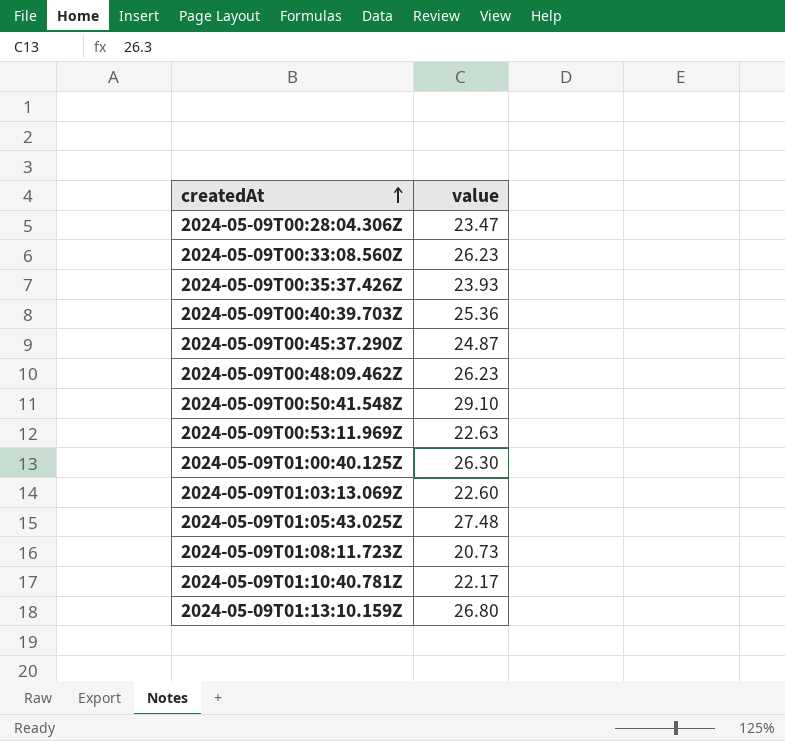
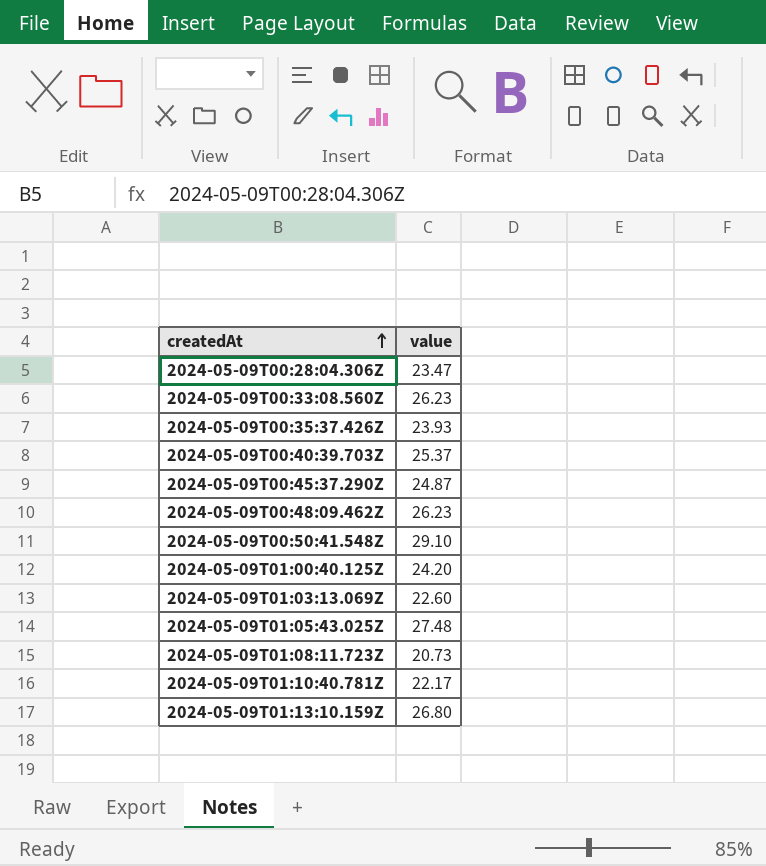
row 2024-05-09T00:53:11.969Z: 22.63 -> none
2024-05-09T00:40:39.703Z | value: 25.36 -> 25.37
2024-05-09T01:00:40.125Z | value: 26.30 -> 24.20

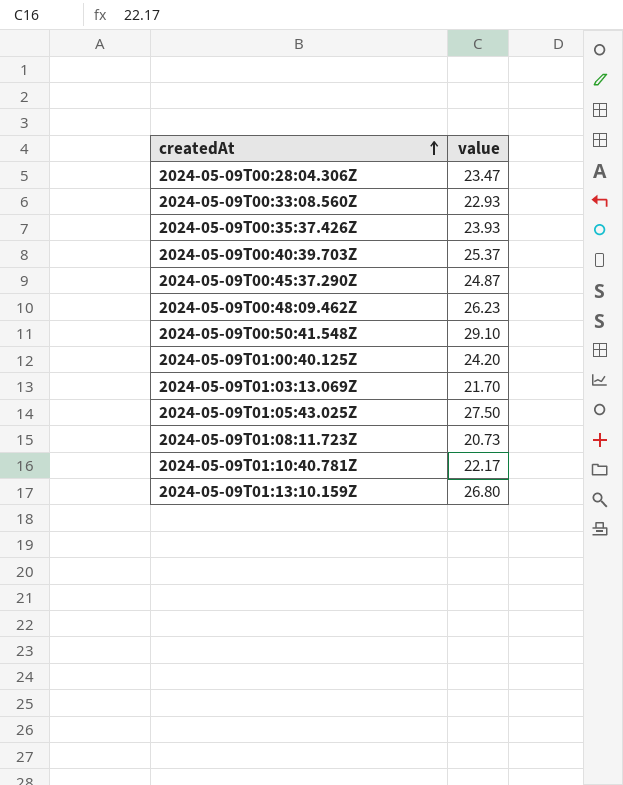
2024-05-09T00:33:08.560Z | value: 26.23 -> 22.93
2024-05-09T01:03:13.069Z | value: 22.60 -> 21.70
2024-05-09T01:05:43.025Z | value: 27.48 -> 27.50

